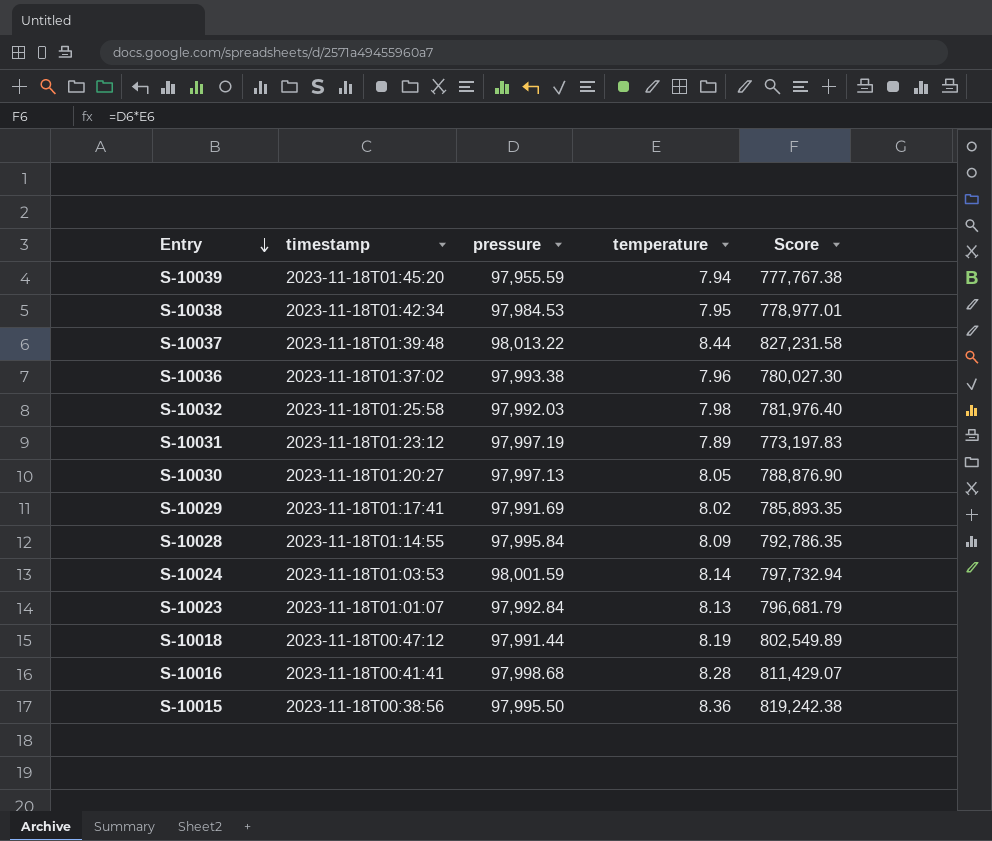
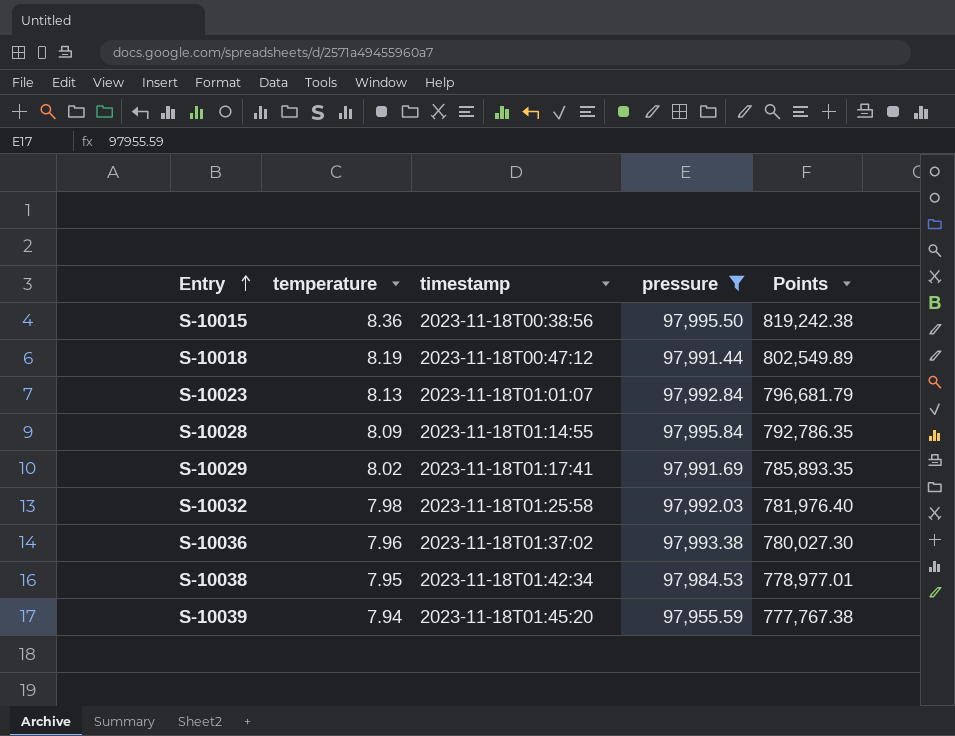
filter: none -> pressure <= 97,995.84
row order: Entry descending -> Entry ascending
column temperature | position: 4 -> 2
column name: Score -> Points

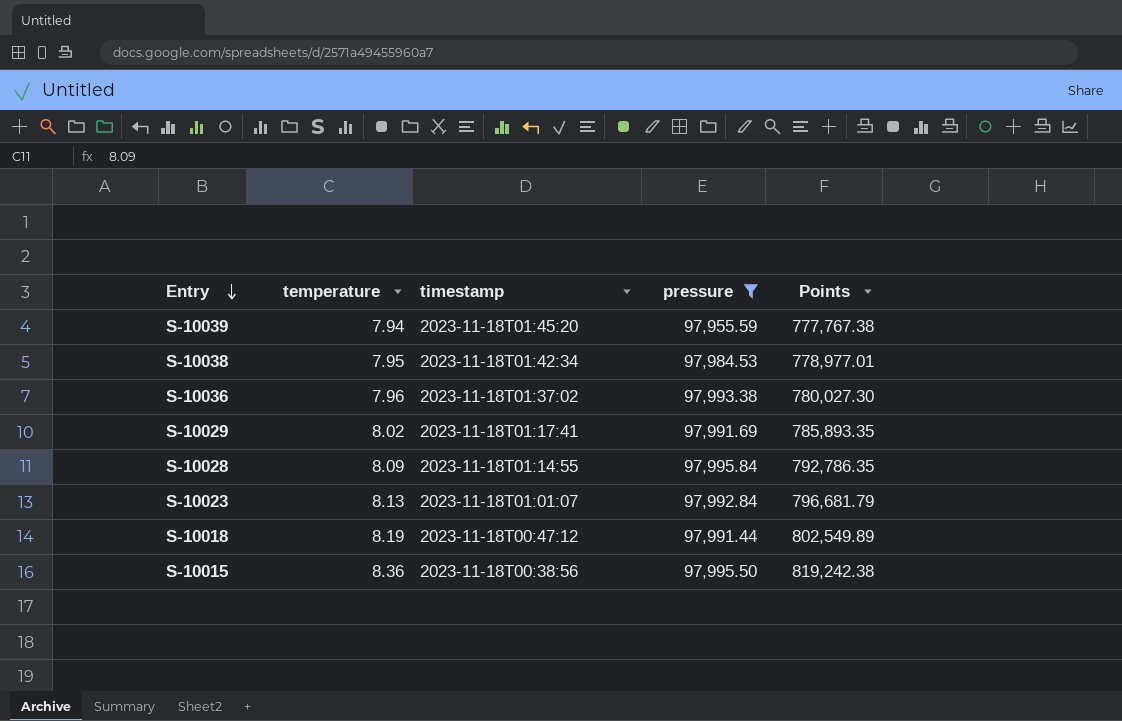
row order: Entry ascending -> Entry descending
row S-10032: 7.98 | 2023-11-18T01:25:58 | 97,992.03 | 781,976.40 -> none

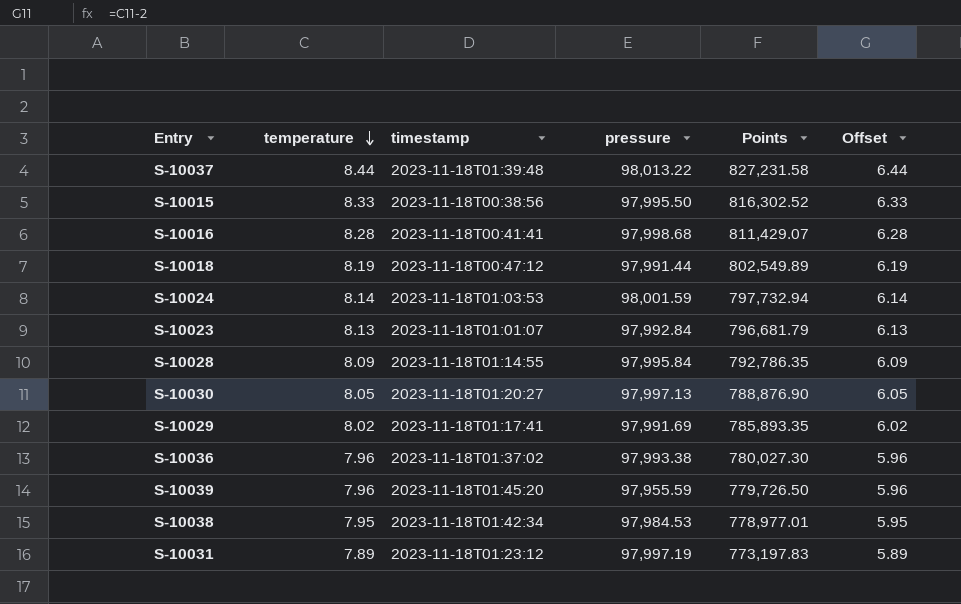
filter: pressure <= 97,995.84 -> none
row order: Entry descending -> temperature descending
column Offset | formula: none -> [temperature] - 2
S-10015 | temperature: 8.36 -> 8.33
S-10015 | Points: 819,242.38 -> 816,302.52
S-10039 | temperature: 7.94 -> 7.96
S-10039 | Points: 777,767.38 -> 779,726.50

